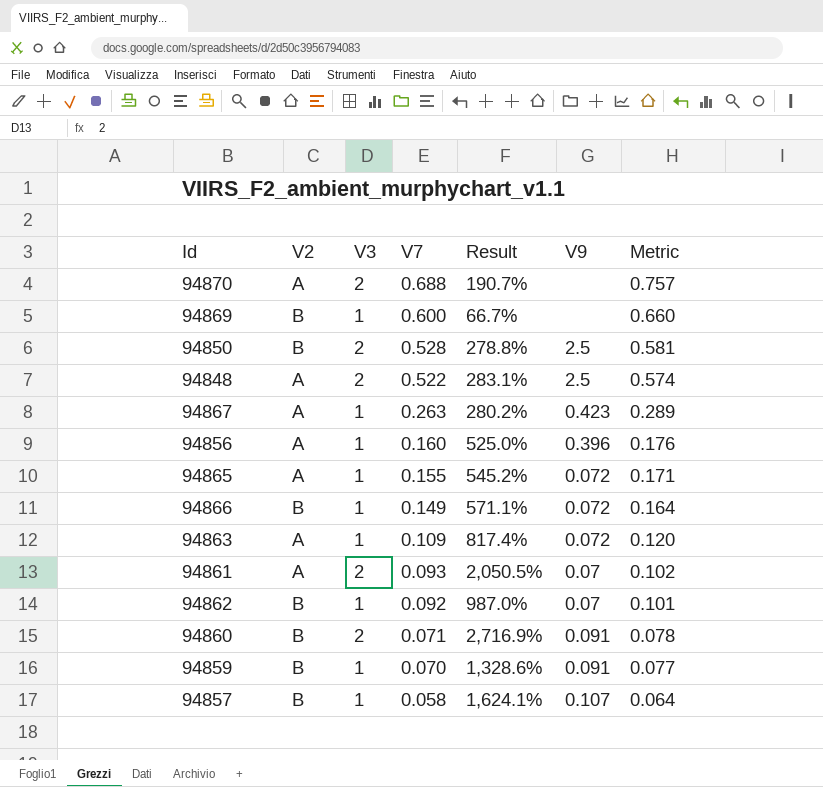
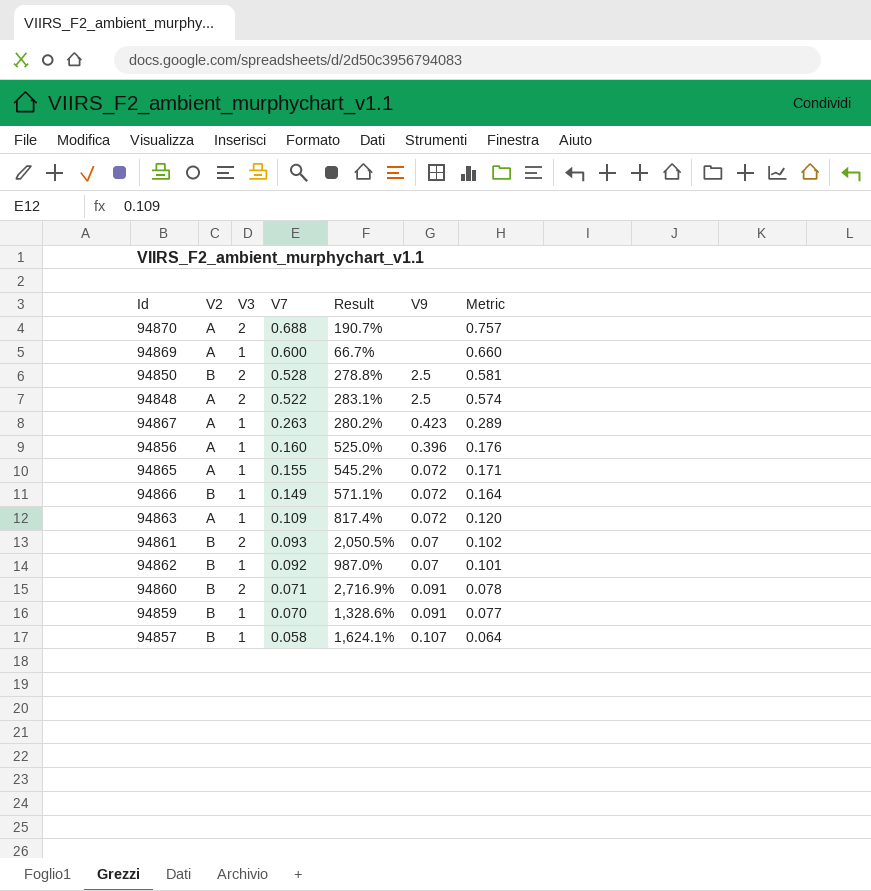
94869 | V2: B -> A
94861 | V2: A -> B

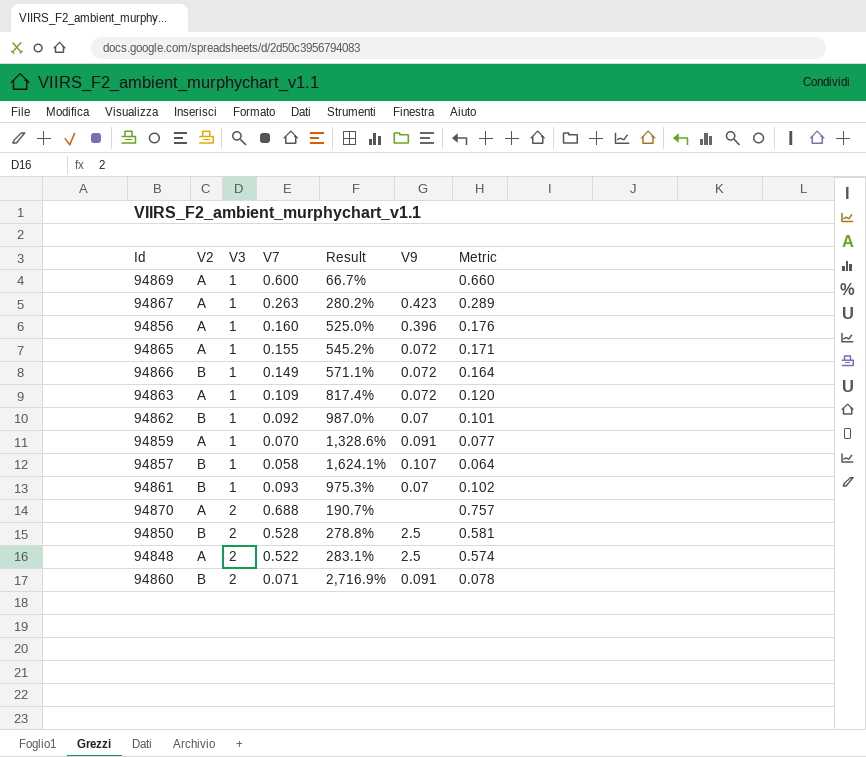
row order: V7 descending -> V3 ascending
94859 | V2: B -> A
94861 | V3: 2 -> 1
94861 | Result: 2,050.5% -> 975.3%

